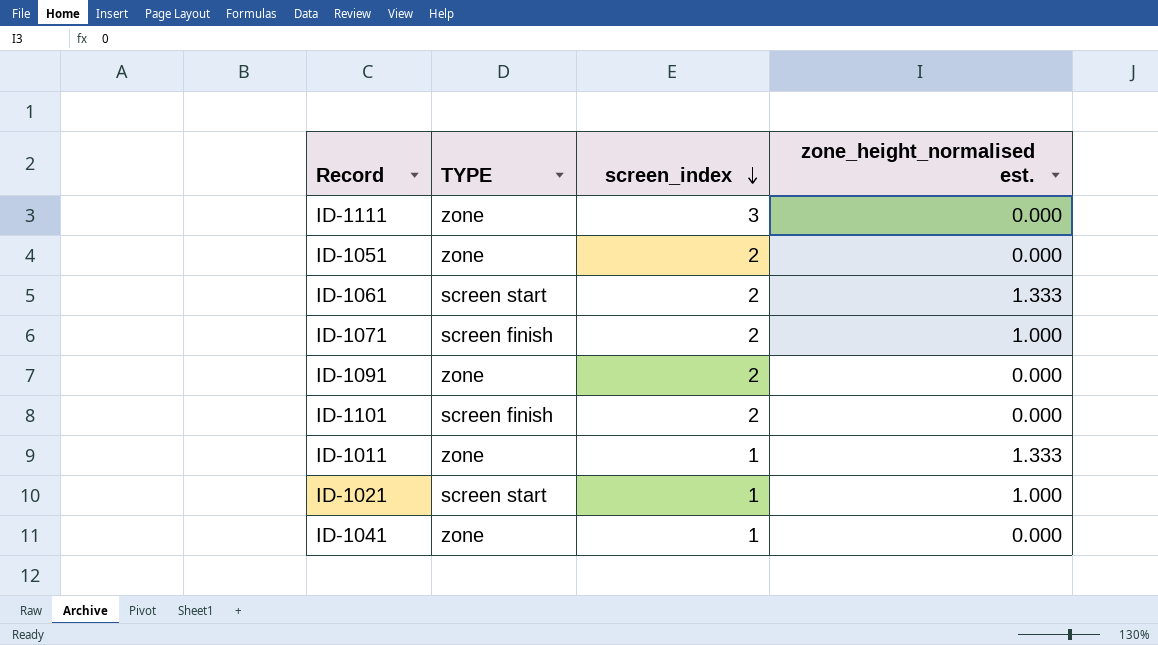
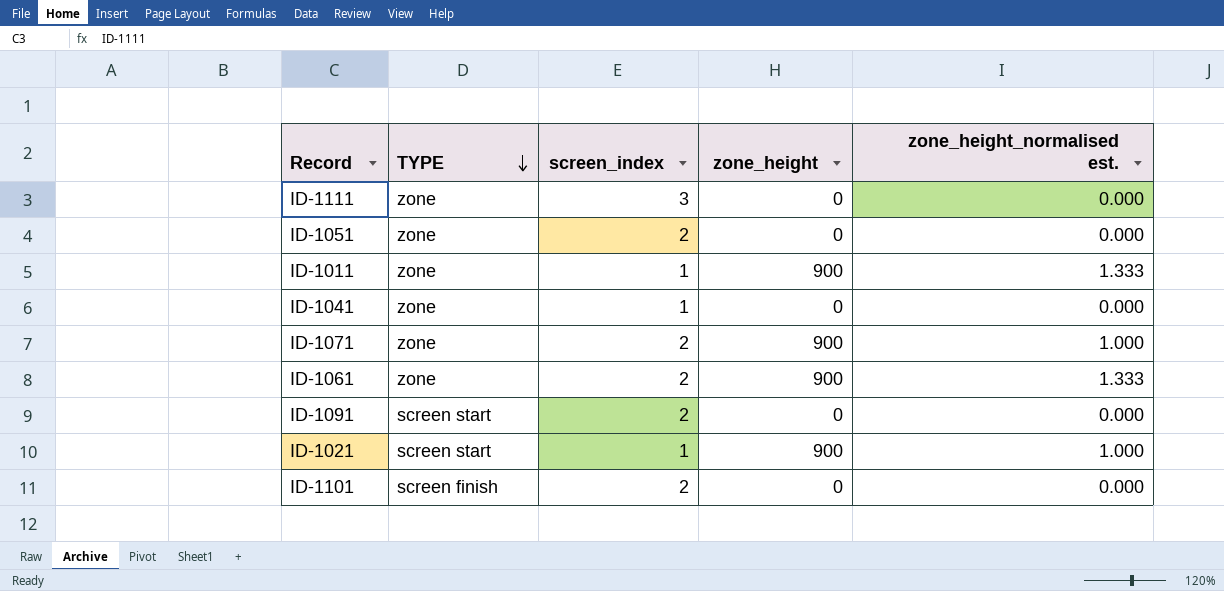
row order: screen_index descending -> TYPE descending
column zone_height | position: none -> 4
ID-1071 | TYPE: screen finish -> zone
ID-1061 | TYPE: screen start -> zone
ID-1091 | TYPE: zone -> screen start

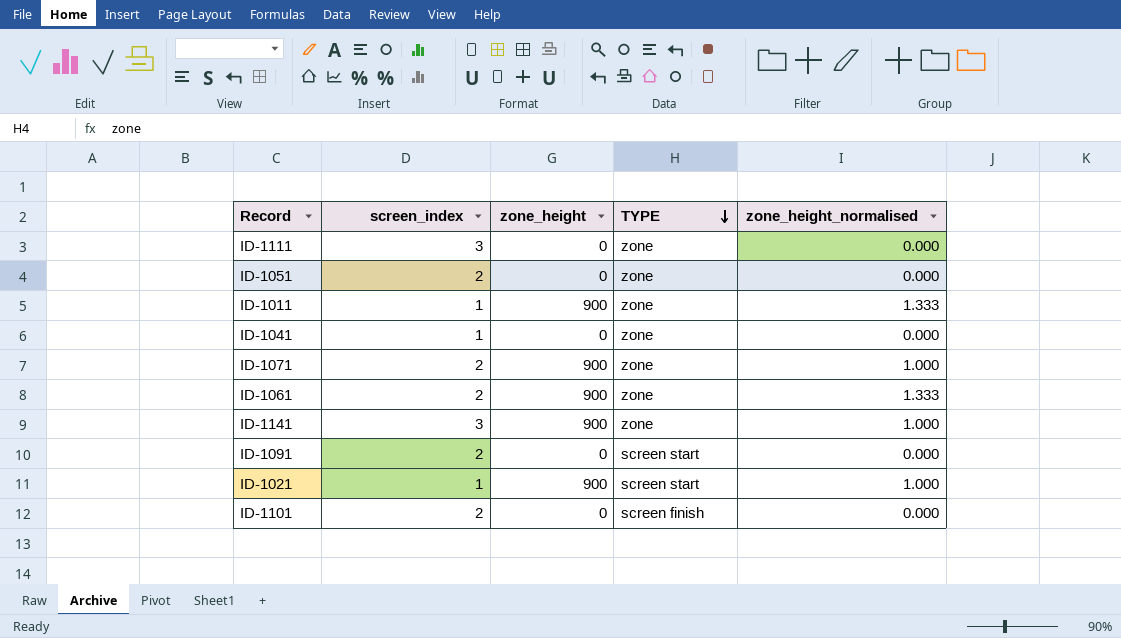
column TYPE | position: 2 -> 4
column name: zone_height_normalised est. -> zone_height_normalised
row ID-1141: none -> 3 | 900 | zone | 1.000

